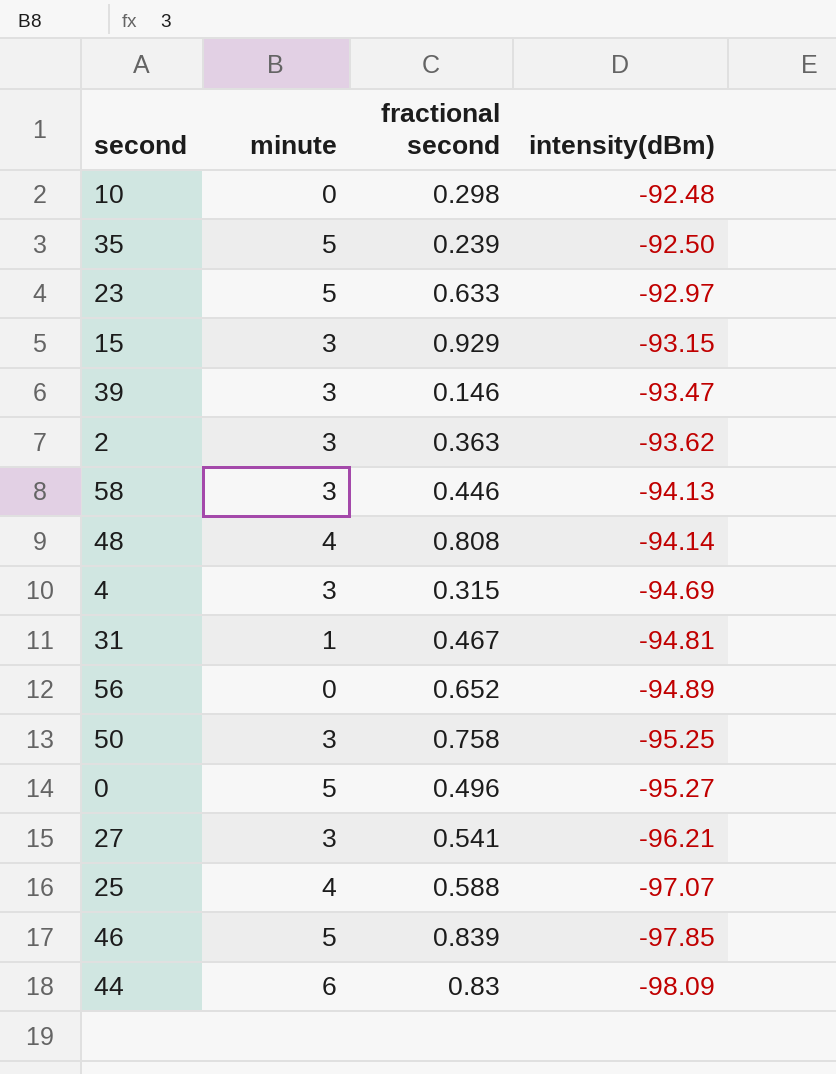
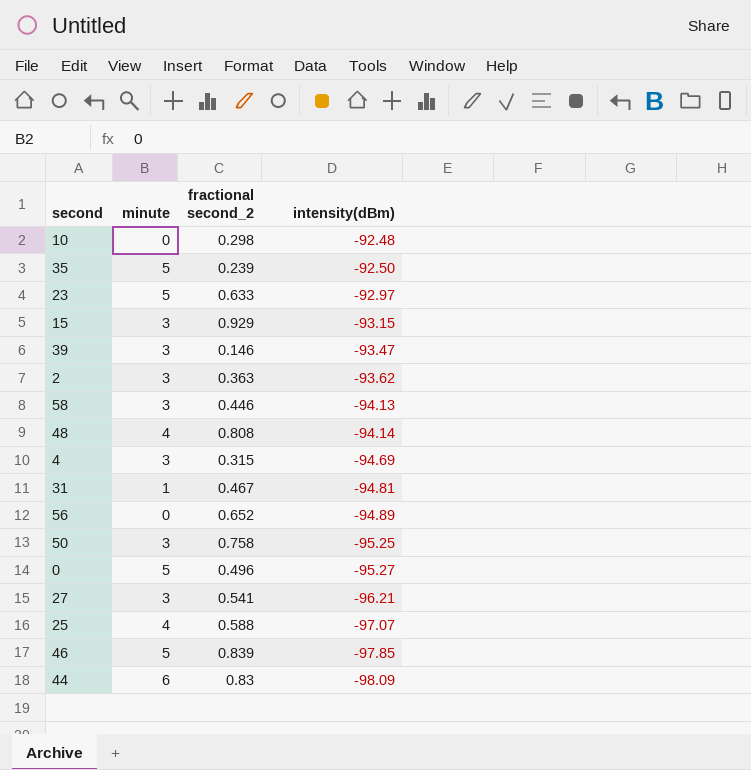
column name: fractional second -> fractional second_2

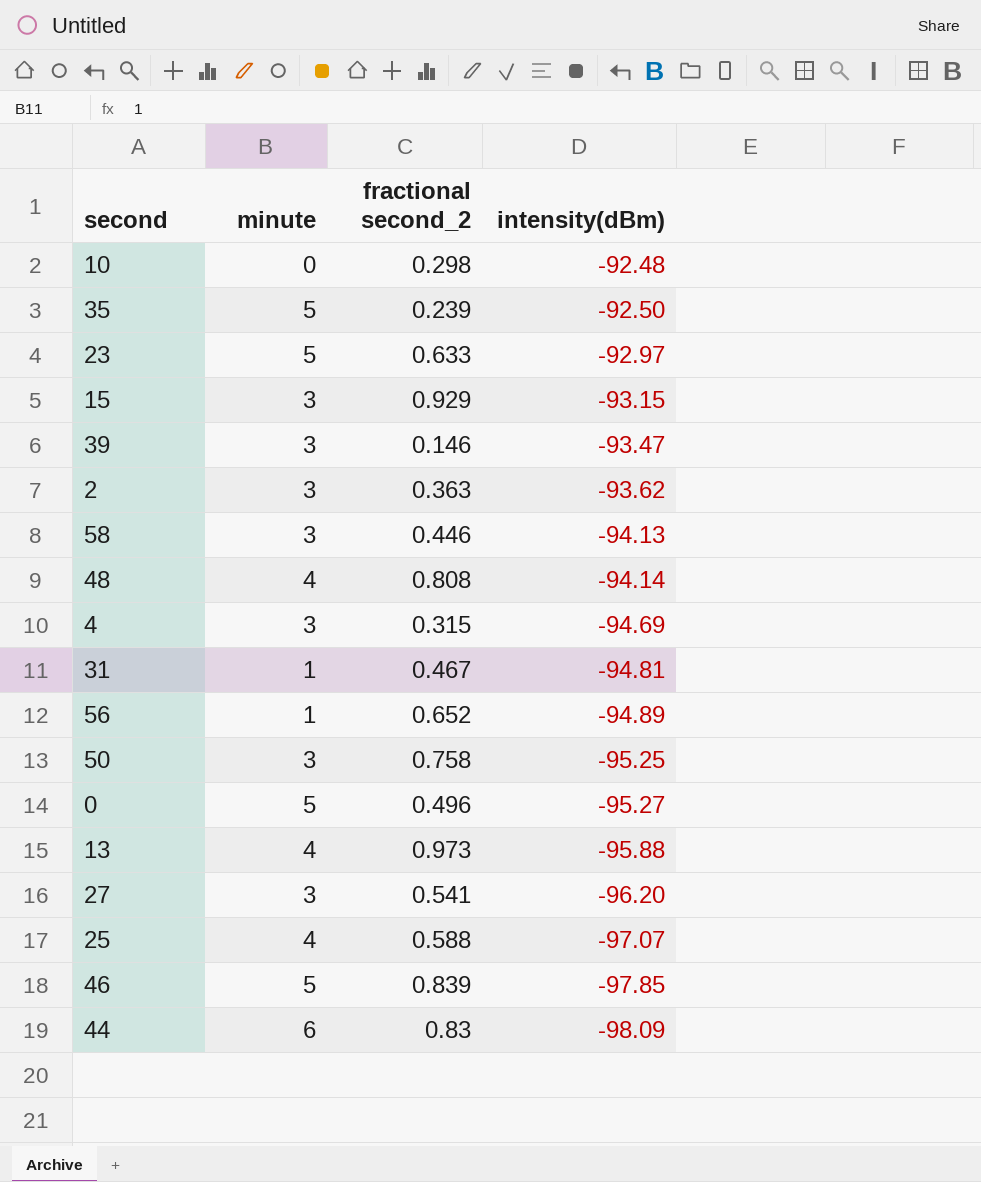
56 | minute: 0 -> 1
row 13: none -> 4 | 0.973 | -95.88
27 | intensity(dBm): -96.21 -> -96.20

